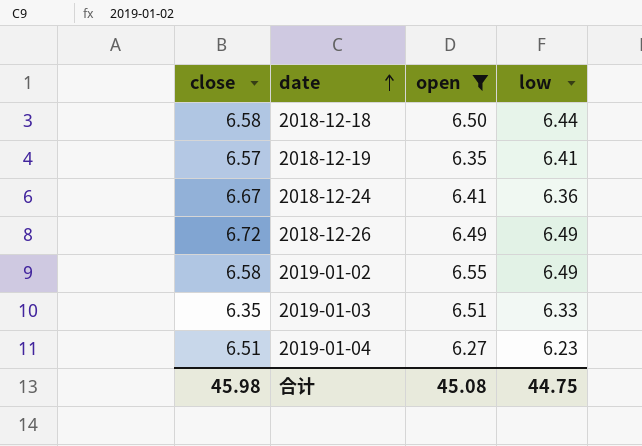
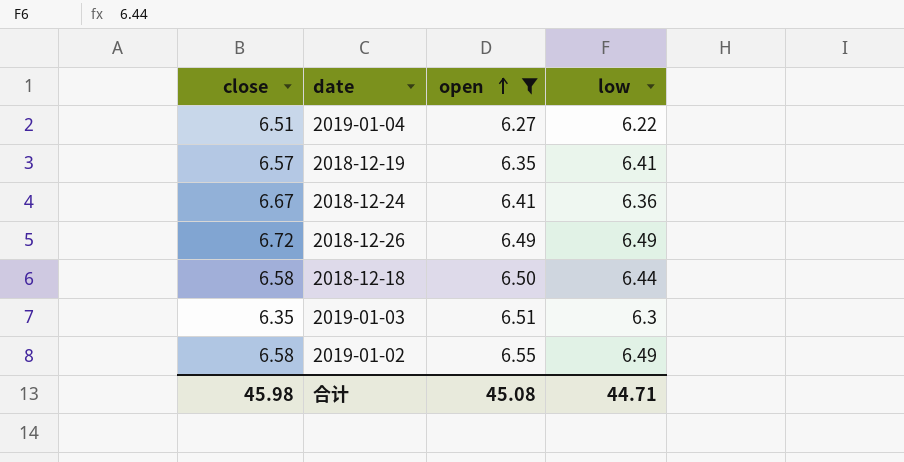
row order: date ascending -> open ascending
2019-01-04 | low: 6.23 -> 6.22
2019-01-03 | low: 6.33 -> 6.3
合计 | low: 44.75 -> 44.71

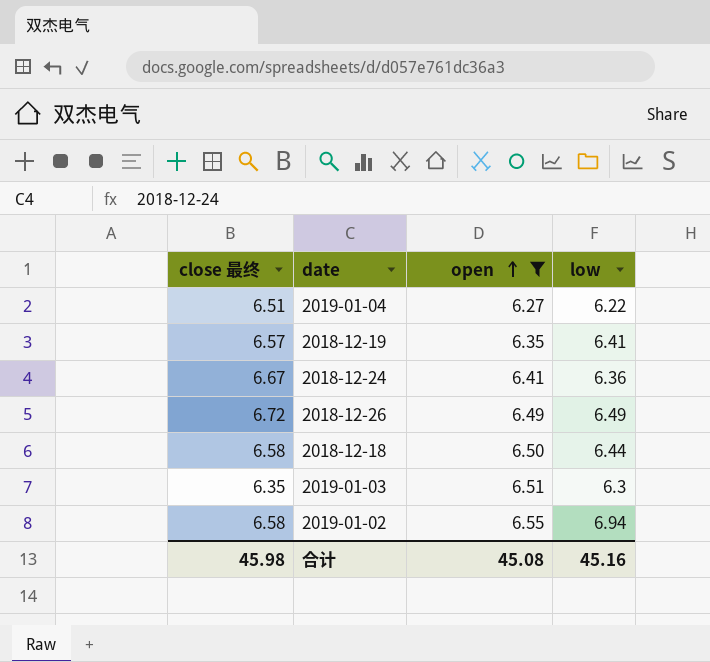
column name: close -> close 最终
2019-01-02 | low: 6.49 -> 6.94
合计 | low: 44.71 -> 45.16

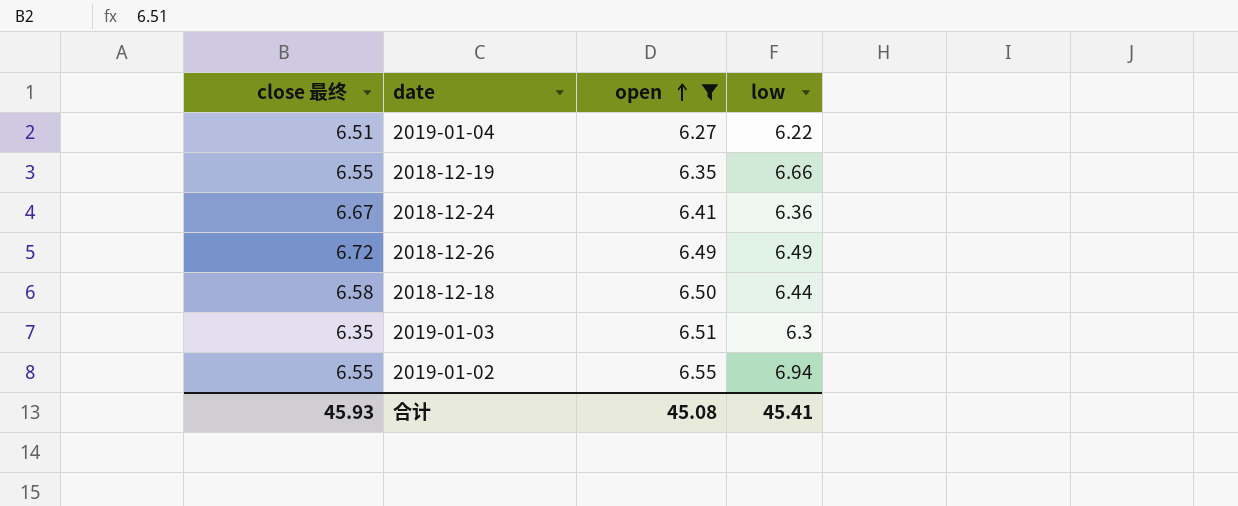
2018-12-19 | close 最终: 6.57 -> 6.55
2018-12-19 | low: 6.41 -> 6.66
2019-01-02 | close 最终: 6.58 -> 6.55
合计 | close 最终: 45.98 -> 45.93
合计 | low: 45.16 -> 45.41

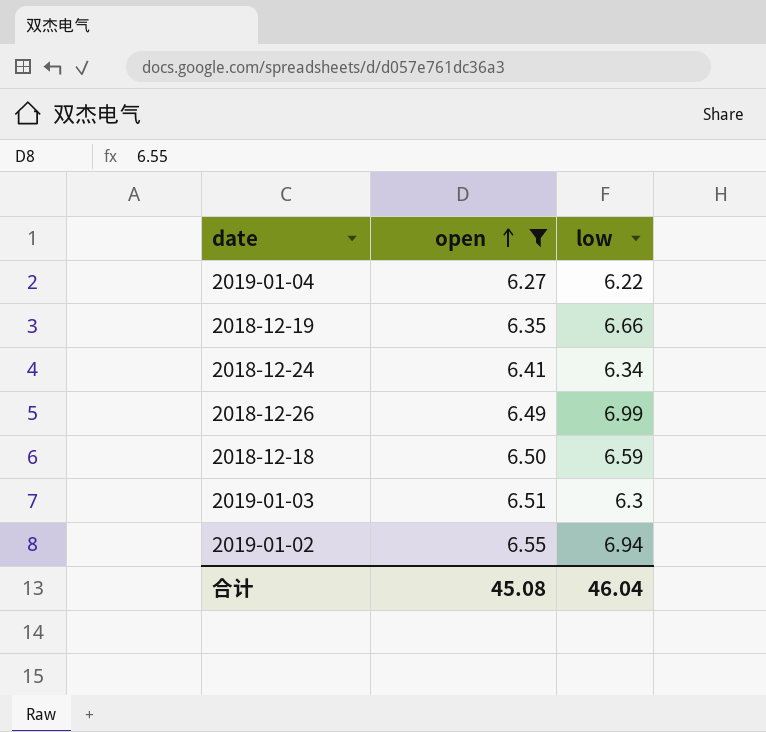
column close 最终 | position: 1 -> none
2018-12-24 | low: 6.36 -> 6.34
2018-12-26 | low: 6.49 -> 6.99
2018-12-18 | low: 6.44 -> 6.59
合计 | low: 45.41 -> 46.04

